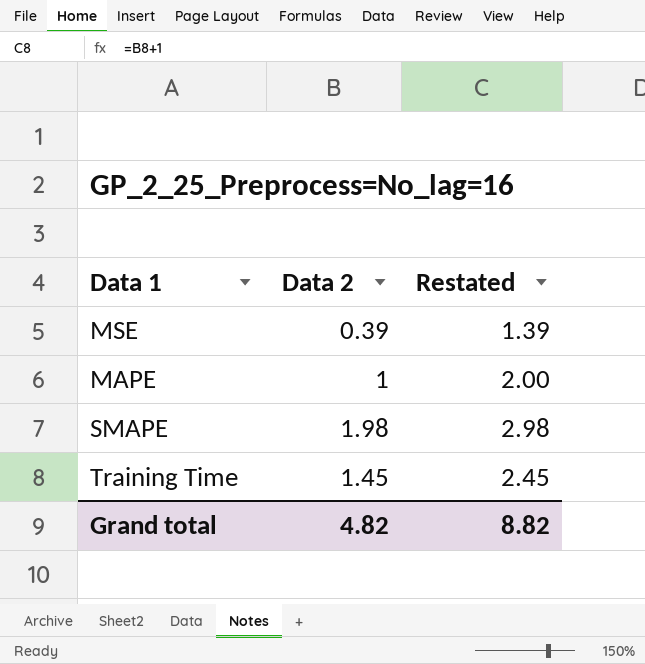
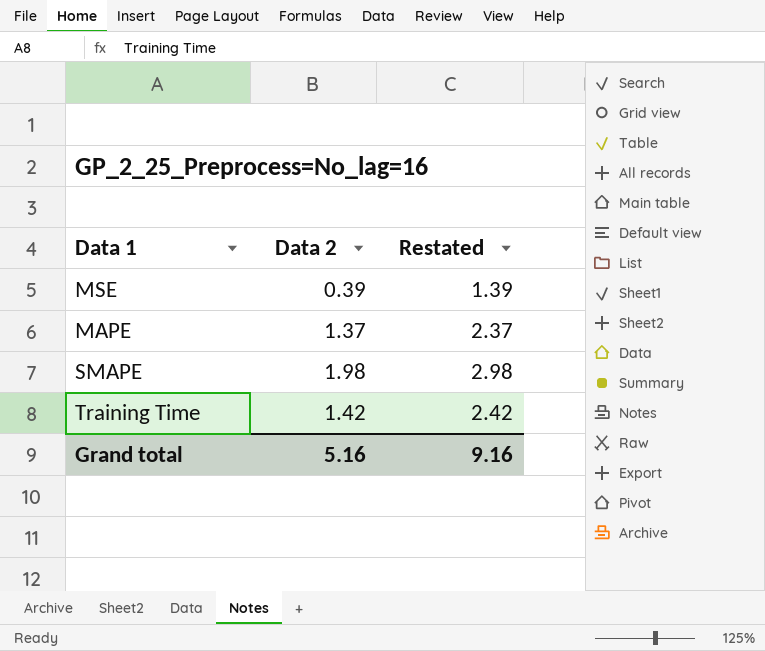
MAPE | Data 2: 1 -> 1.37
MAPE | Restated: 2.00 -> 2.37
Training Time | Data 2: 1.45 -> 1.42
Training Time | Restated: 2.45 -> 2.42
Grand total | Data 2: 4.82 -> 5.16
Grand total | Restated: 8.82 -> 9.16

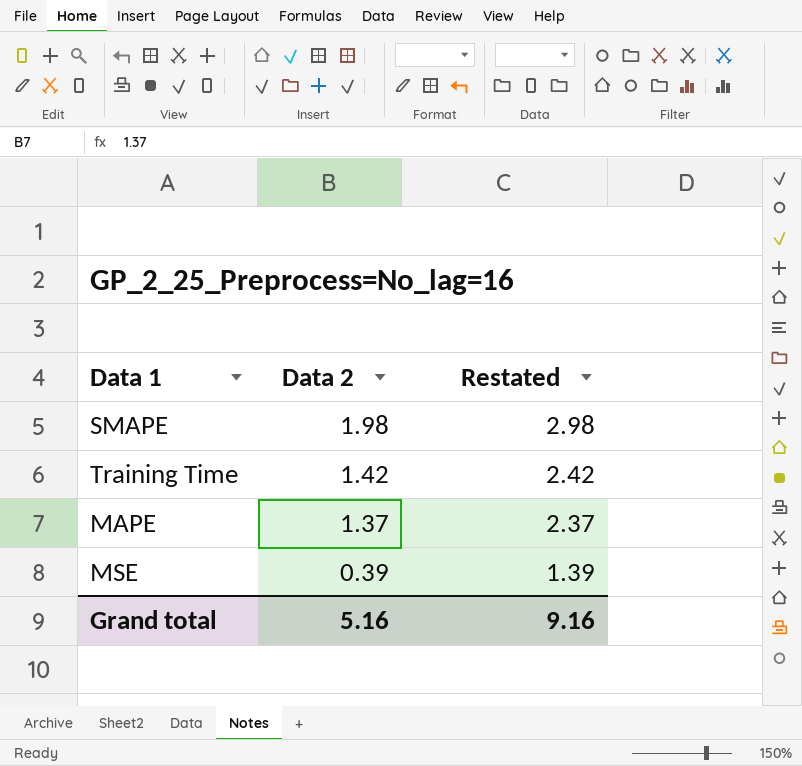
row order: none -> Data 2 descending

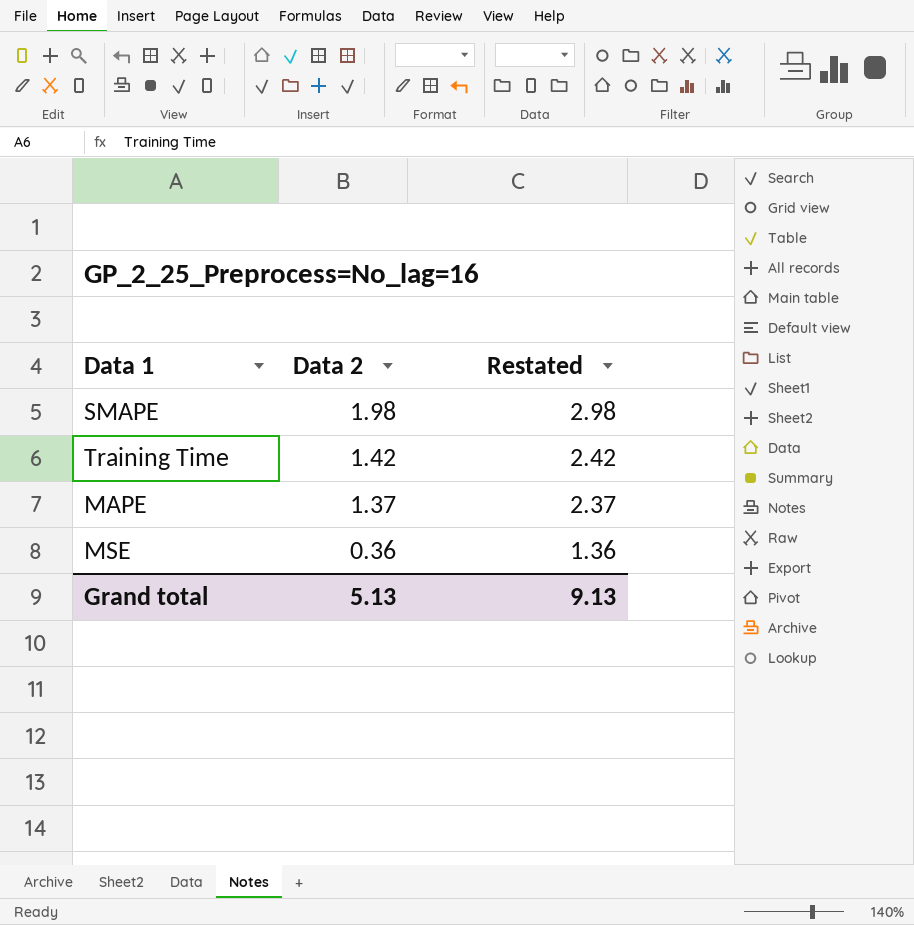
MSE | Data 2: 0.39 -> 0.36
MSE | Restated: 1.39 -> 1.36
Grand total | Data 2: 5.16 -> 5.13
Grand total | Restated: 9.16 -> 9.13

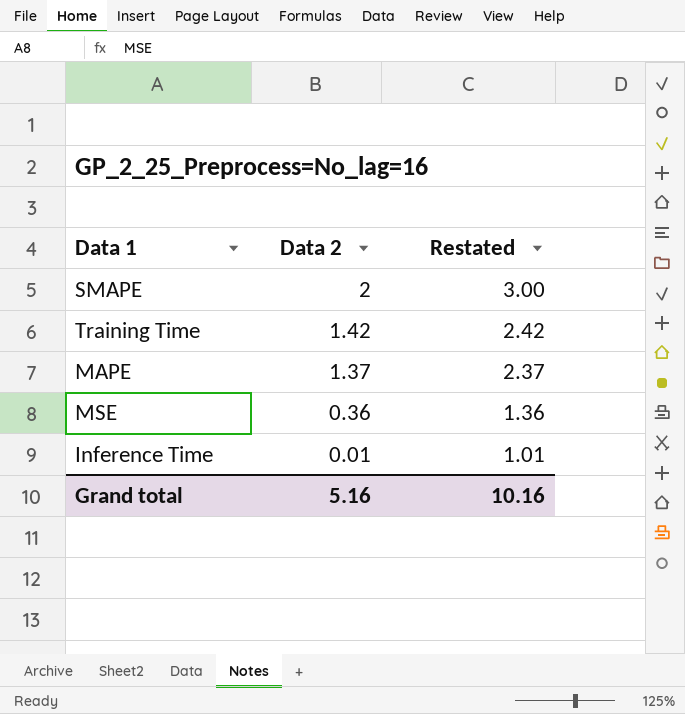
SMAPE | Data 2: 1.98 -> 2
SMAPE | Restated: 2.98 -> 3.00
row Inference Time: none -> 0.01 | 1.01
Grand total | Data 2: 5.13 -> 5.16
Grand total | Restated: 9.13 -> 10.16

